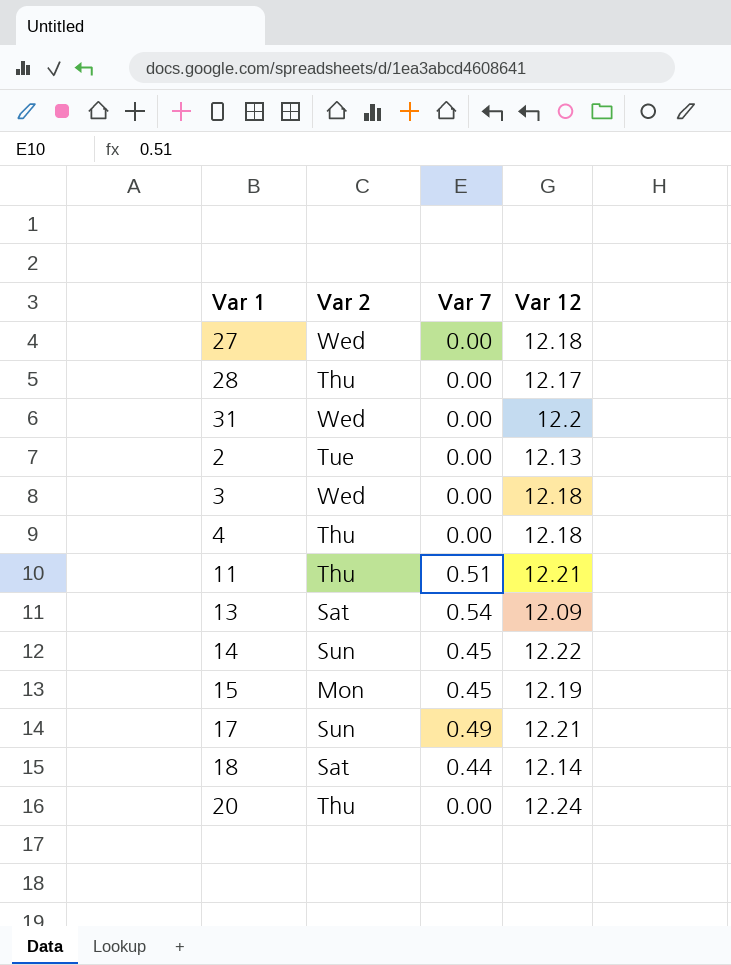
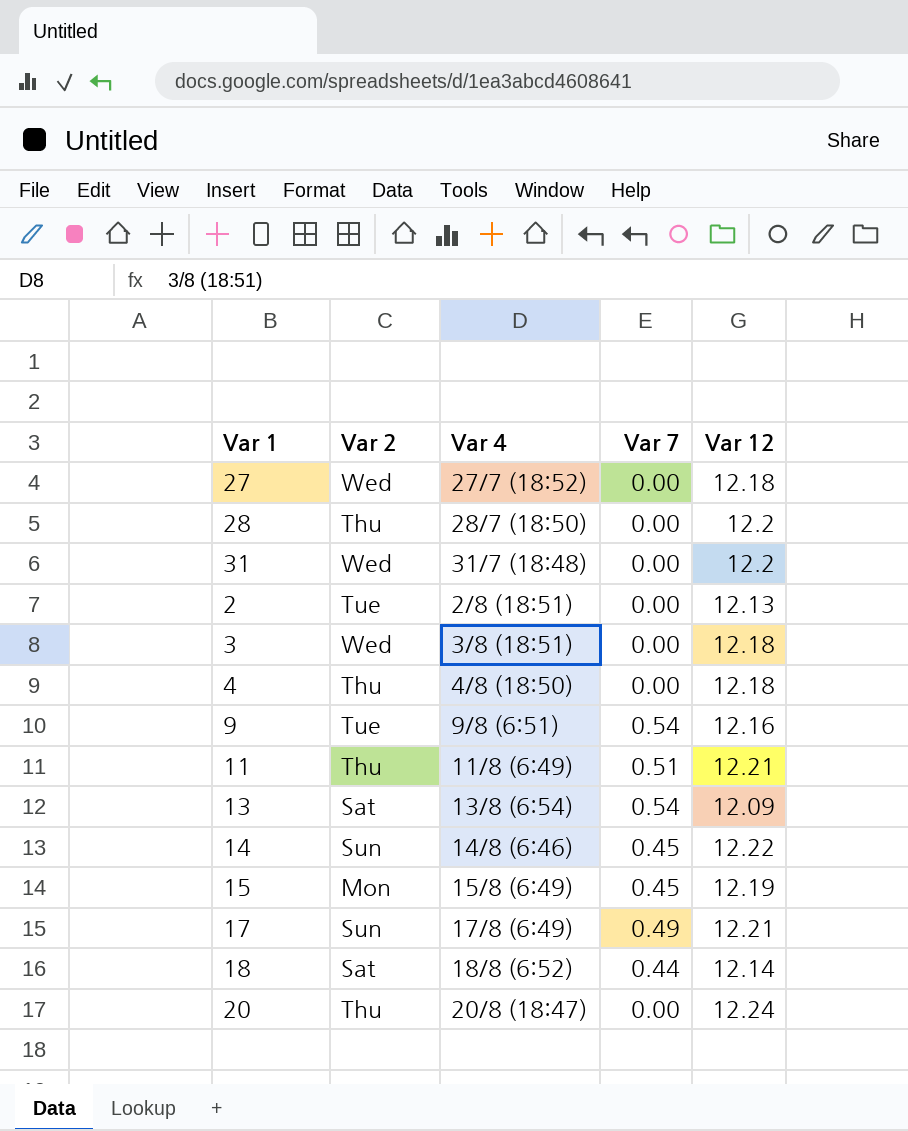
column Var 4 | position: none -> 3
28 | Var 12: 12.17 -> 12.2
row 9: none -> Tue | 9/8 (6:51) | 0.54 | 12.16

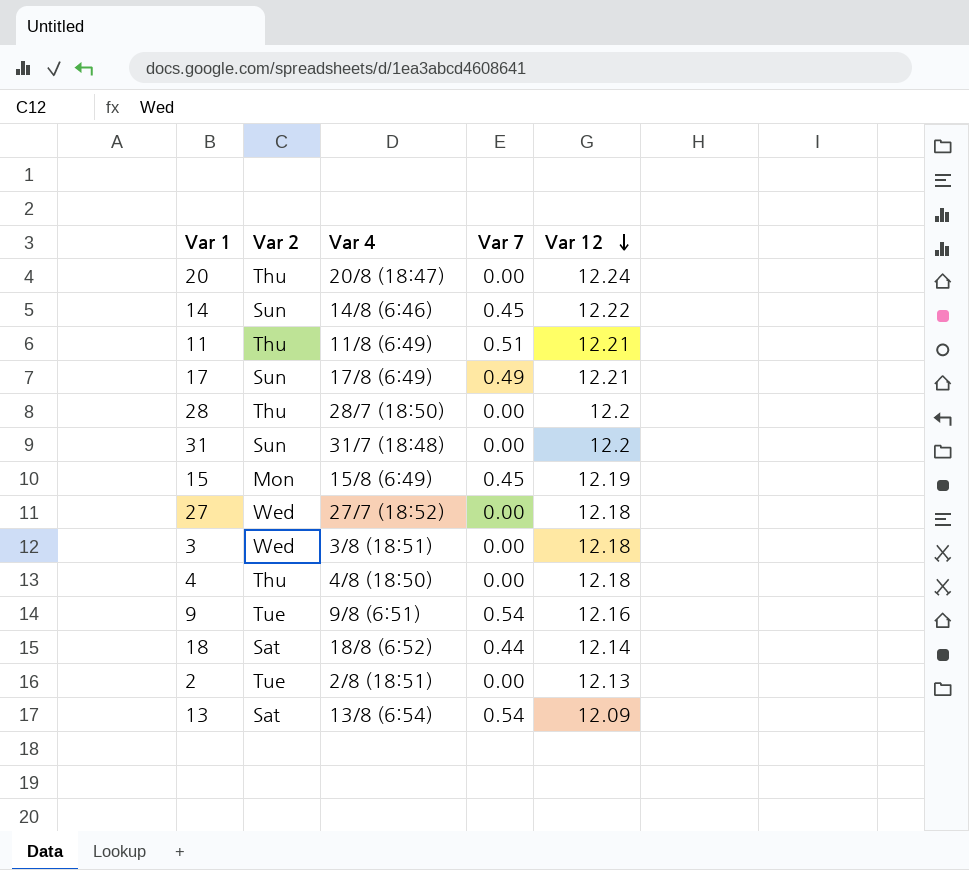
row order: none -> Var 12 descending
31 | Var 2: Wed -> Sun

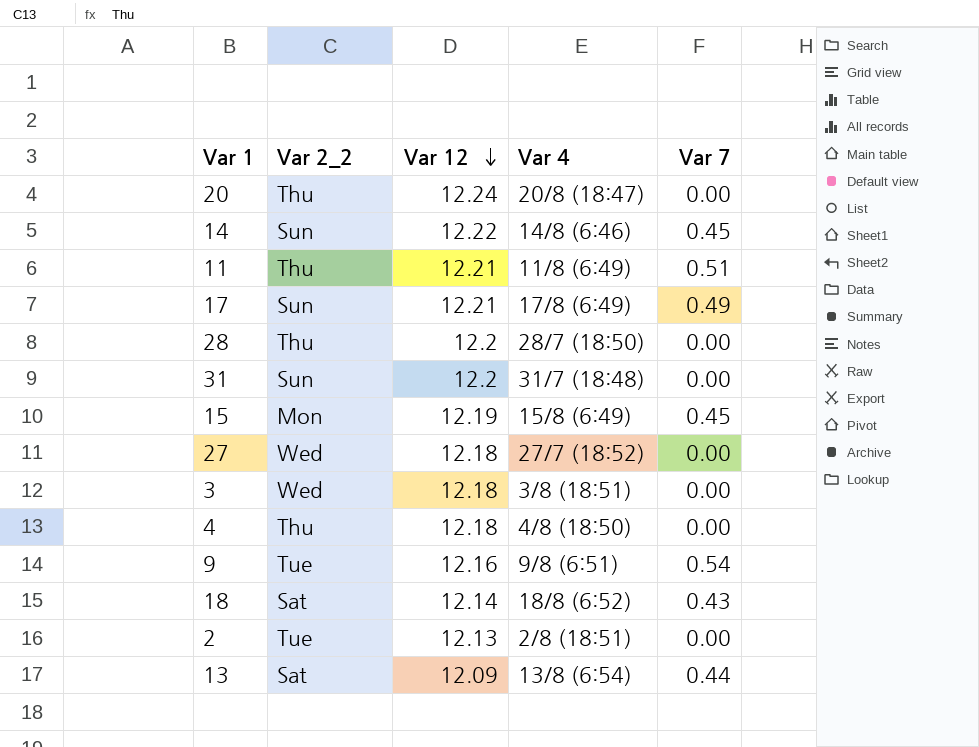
column name: Var 2 -> Var 2_2
column Var 12 | position: 5 -> 3
18 | Var 7: 0.44 -> 0.43
13 | Var 7: 0.54 -> 0.44

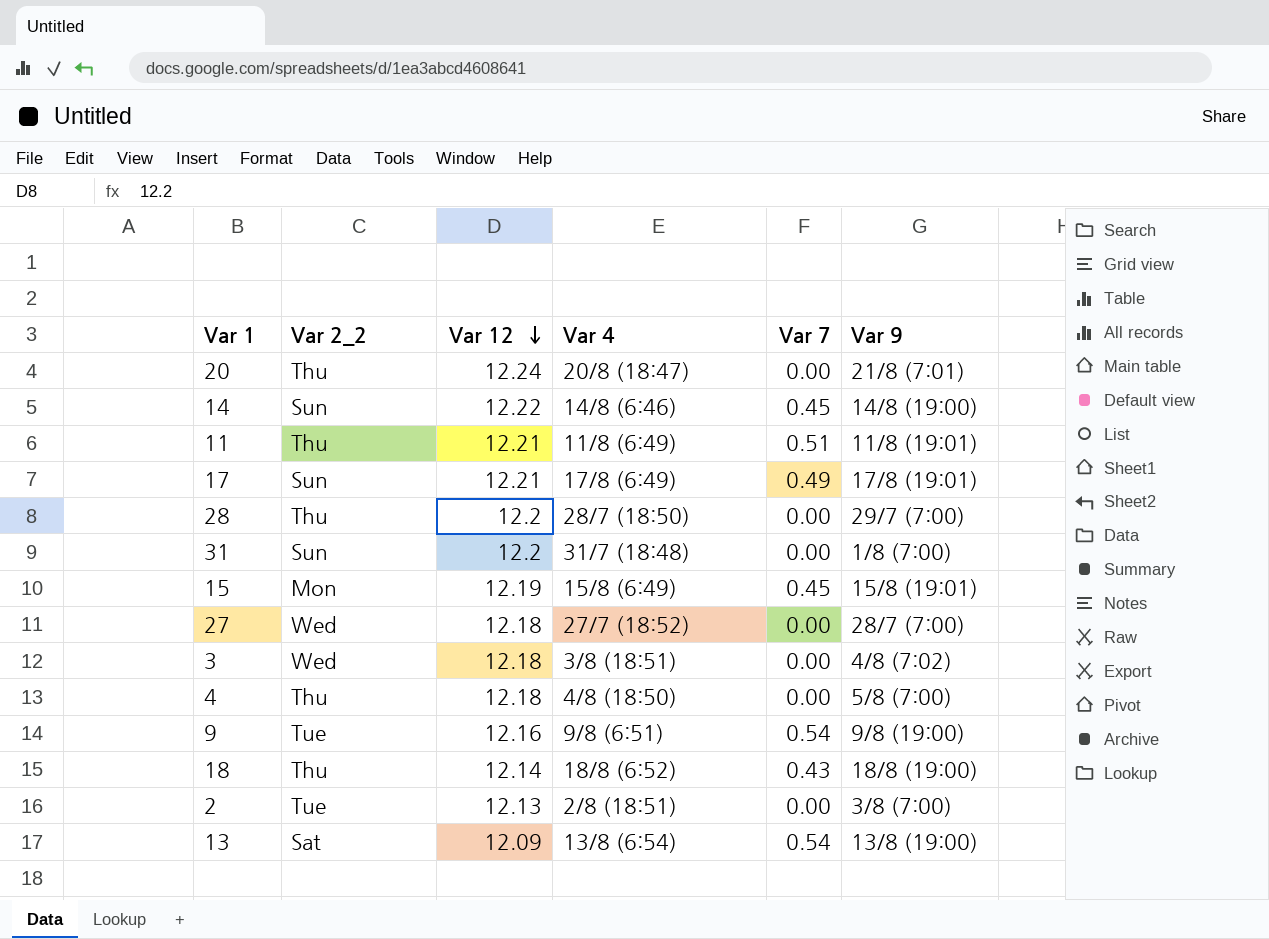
column Var 9 | position: none -> 6
18 | Var 2_2: Sat -> Thu
13 | Var 7: 0.44 -> 0.54

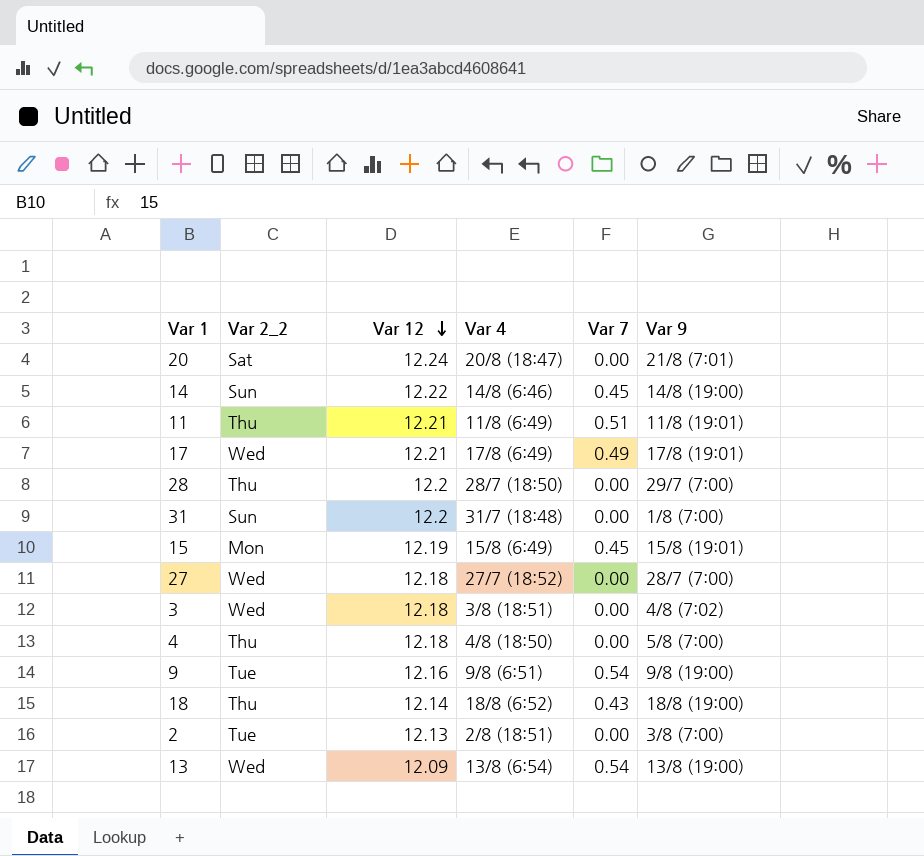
20 | Var 2_2: Thu -> Sat
17 | Var 2_2: Sun -> Wed
13 | Var 2_2: Sat -> Wed

